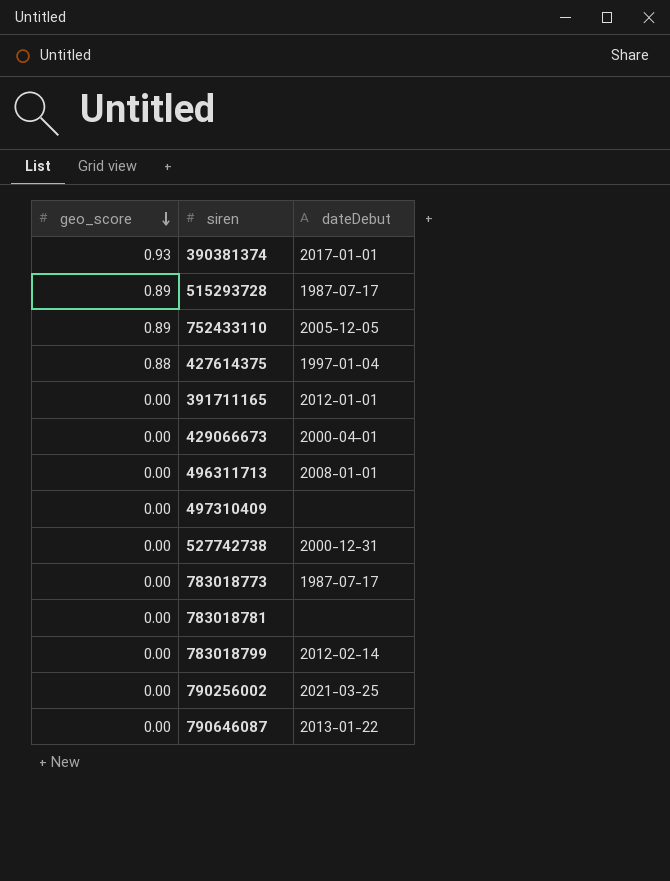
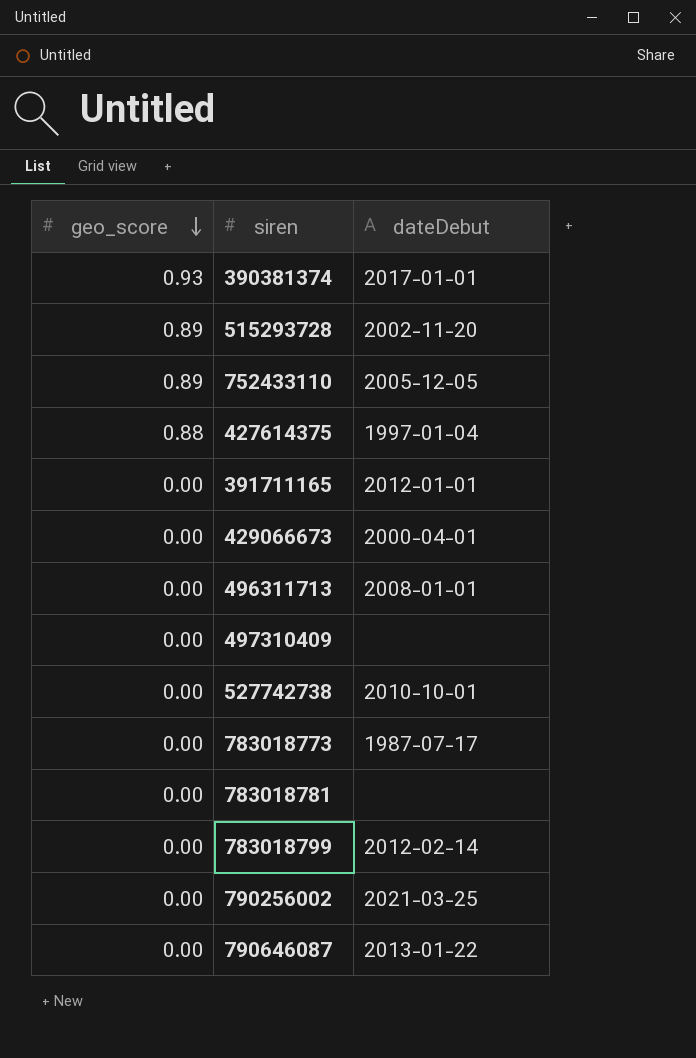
515293728 | dateDebut: 1987-07-17 -> 2002-11-20
527742738 | dateDebut: 2000-12-31 -> 2010-10-01

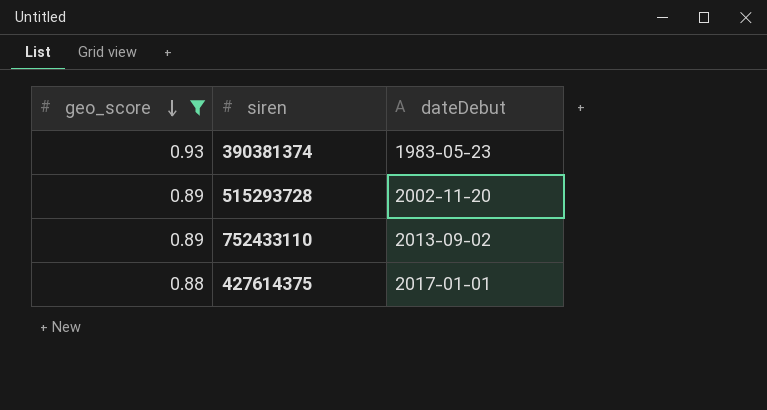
filter: none -> geo_score != 0.00
390381374 | dateDebut: 2017-01-01 -> 1983-05-23
752433110 | dateDebut: 2005-12-05 -> 2013-09-02
427614375 | dateDebut: 1997-01-04 -> 2017-01-01

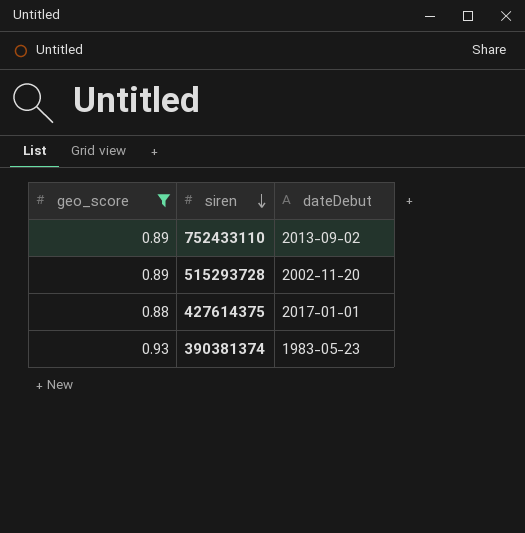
row order: geo_score descending -> siren descending

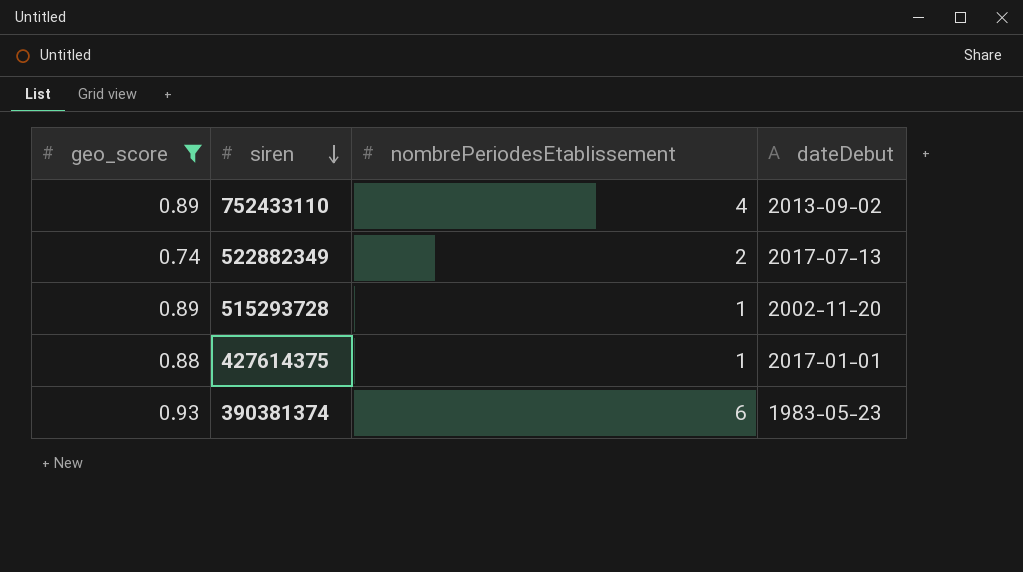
column nombrePeriodesEtablissement | position: none -> 3
row 522882349: none -> 0.74 | 2 | 2017-07-13

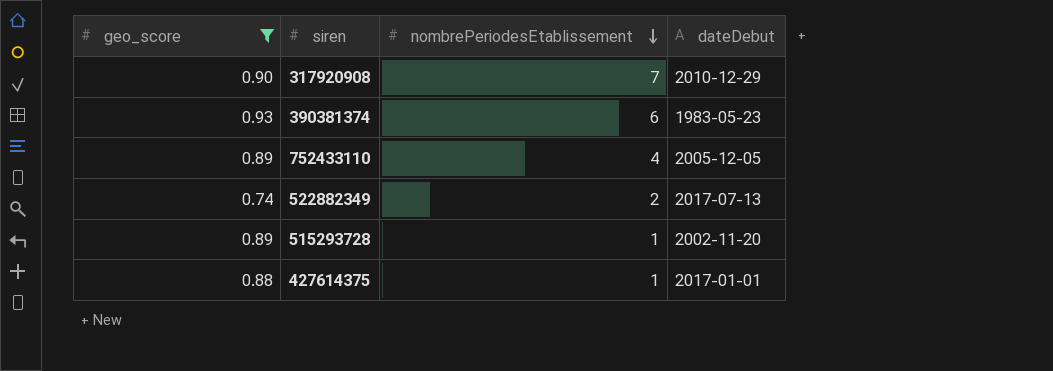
row order: siren descending -> nombrePeriodesEtablissement descending
row 317920908: none -> 0.90 | 7 | 2010-12-29
752433110 | dateDebut: 2013-09-02 -> 2005-12-05

